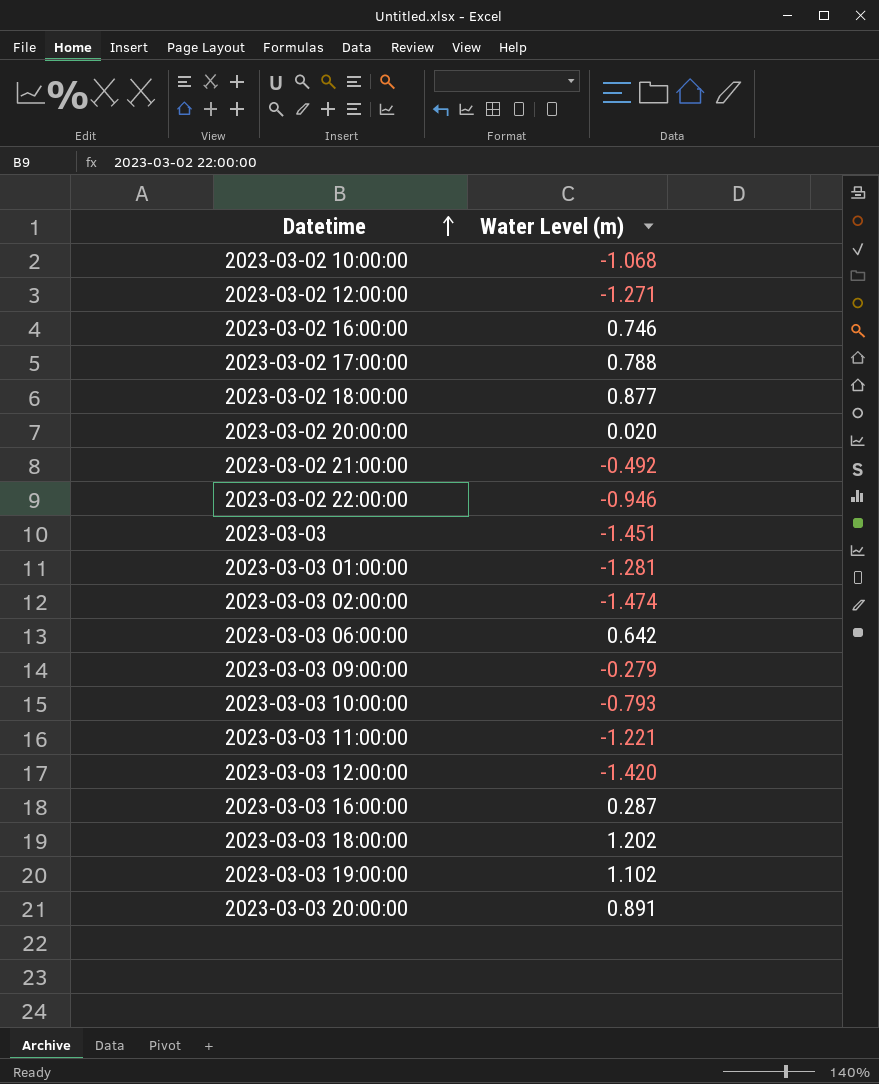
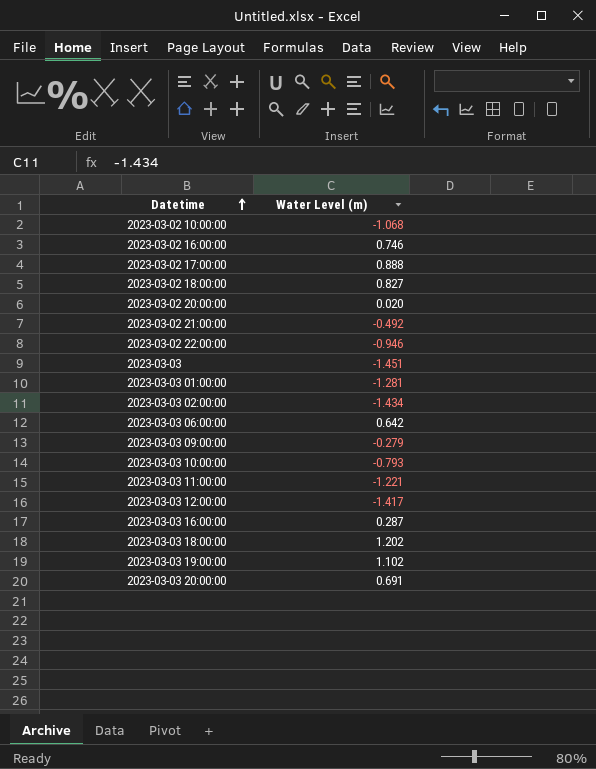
row 2023-03-02 12:00:00: -1.271 -> none
2023-03-02 17:00:00 | Water Level (m): 0.788 -> 0.888
2023-03-02 18:00:00 | Water Level (m): 0.877 -> 0.827
2023-03-03 02:00:00 | Water Level (m): -1.474 -> -1.434
2023-03-03 12:00:00 | Water Level (m): -1.420 -> -1.417
2023-03-03 20:00:00 | Water Level (m): 0.891 -> 0.691

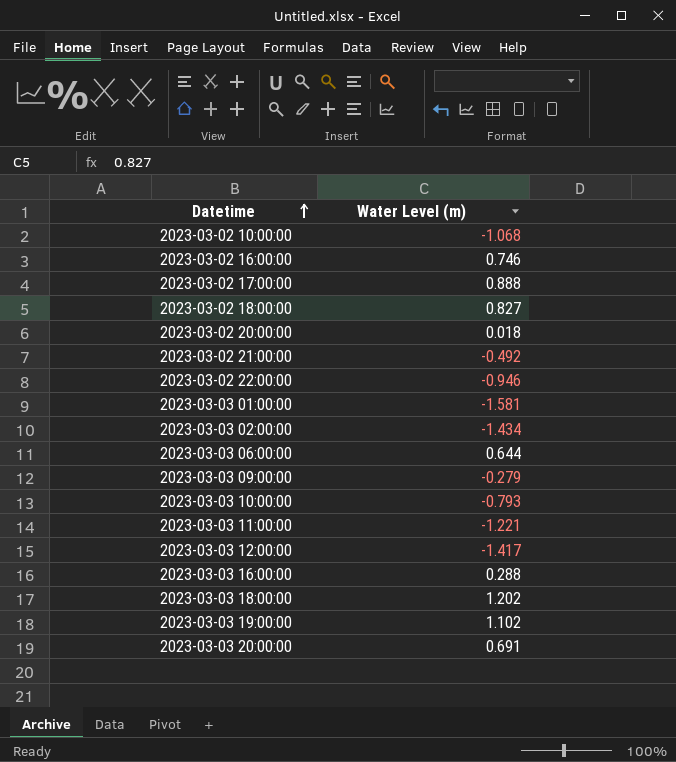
row 2023-03-03: -1.451 -> none
2023-03-02 20:00:00 | Water Level (m): 0.020 -> 0.018
2023-03-03 01:00:00 | Water Level (m): -1.281 -> -1.581
2023-03-03 06:00:00 | Water Level (m): 0.642 -> 0.644
2023-03-03 16:00:00 | Water Level (m): 0.287 -> 0.288

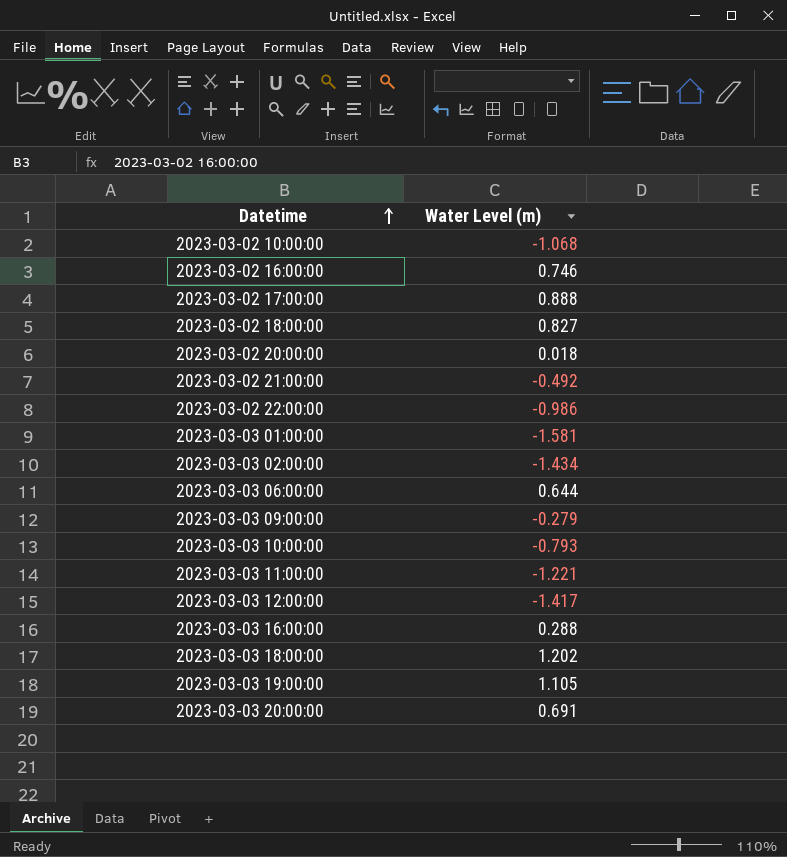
2023-03-02 22:00:00 | Water Level (m): -0.946 -> -0.986
2023-03-03 19:00:00 | Water Level (m): 1.102 -> 1.105

